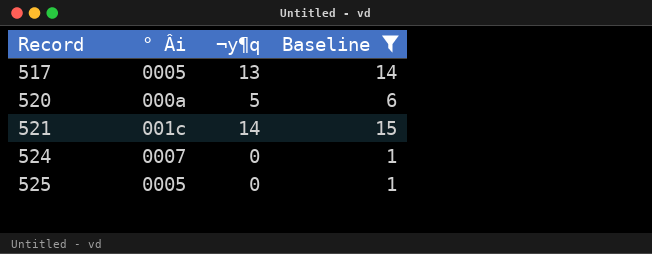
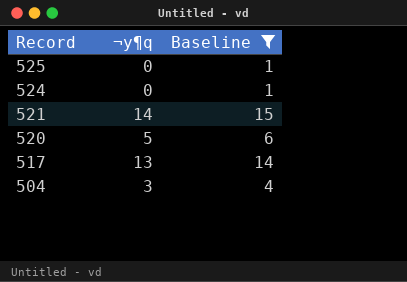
row order: Record ascending -> Record descending
column ° Âi | position: 2 -> none
row 504: none -> 3 | 4

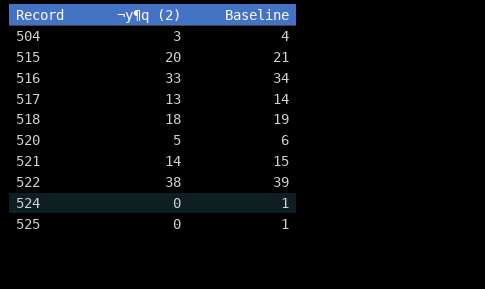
filter: Baseline <= 15 -> none
row order: Record descending -> Record ascending
column name: ¬y¶q -> ¬y¶q (2)

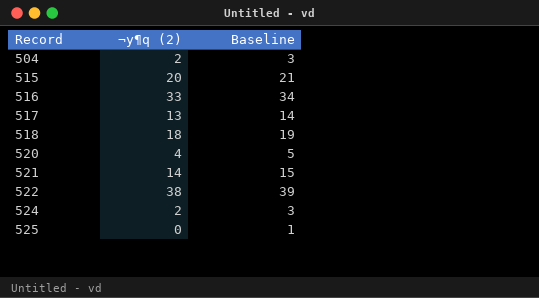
504 | ¬y¶q (2): 3 -> 2
504 | Baseline: 4 -> 3
520 | ¬y¶q (2): 5 -> 4
520 | Baseline: 6 -> 5
524 | ¬y¶q (2): 0 -> 2
524 | Baseline: 1 -> 3

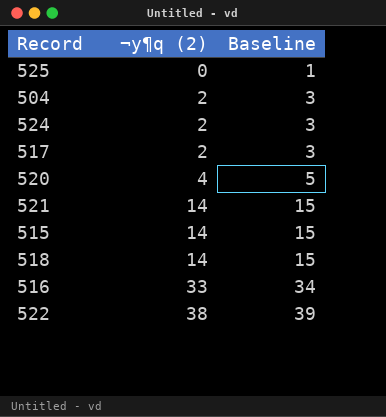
row order: Record ascending -> ¬y¶q (2) ascending
517 | ¬y¶q (2): 13 -> 2
517 | Baseline: 14 -> 3
515 | ¬y¶q (2): 20 -> 14
515 | Baseline: 21 -> 15
518 | ¬y¶q (2): 18 -> 14
518 | Baseline: 19 -> 15

